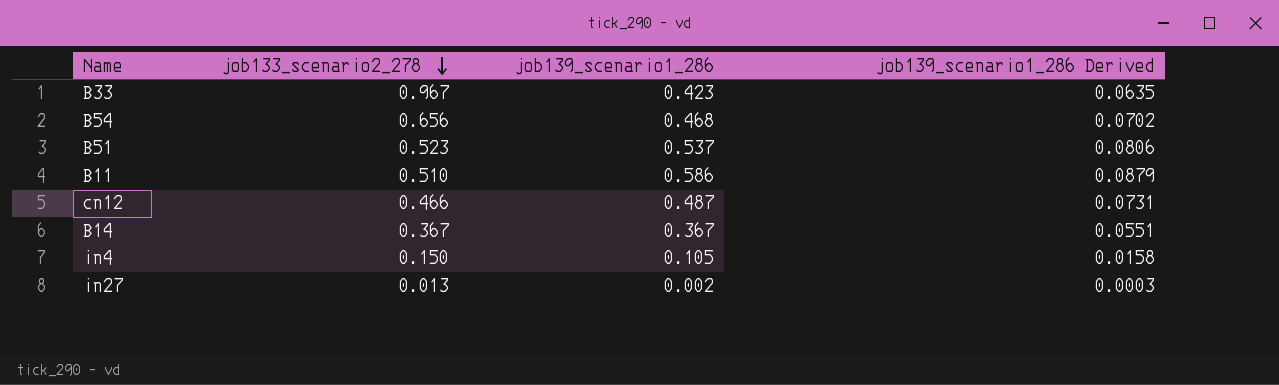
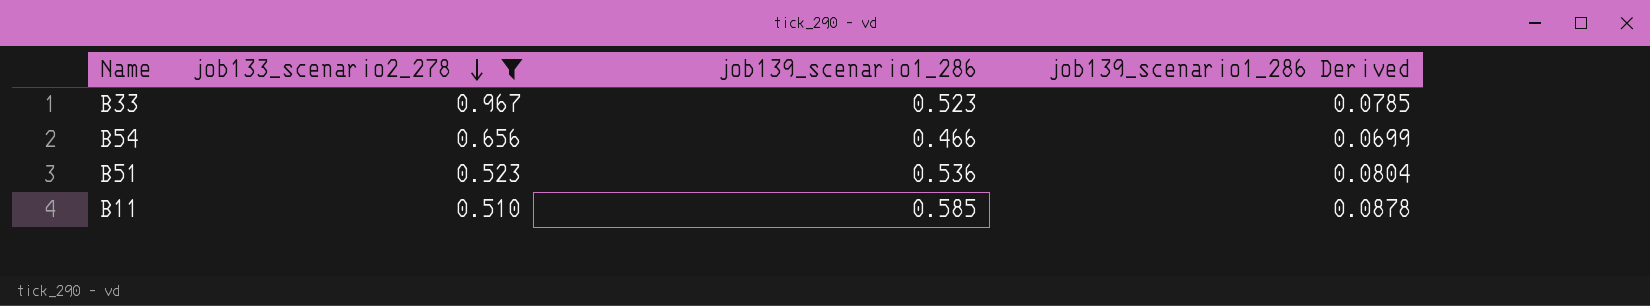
filter: none -> job133_scenario2_278 >= 0.510
B33 | job139_scenario1_286: 0.423 -> 0.523
B33 | job139_scenario1_286 Derived: 0.0635 -> 0.0785
B54 | job139_scenario1_286: 0.468 -> 0.466
B54 | job139_scenario1_286 Derived: 0.0702 -> 0.0699
B51 | job139_scenario1_286: 0.537 -> 0.536
B51 | job139_scenario1_286 Derived: 0.0806 -> 0.0804
B11 | job139_scenario1_286: 0.586 -> 0.585
B11 | job139_scenario1_286 Derived: 0.0879 -> 0.0878

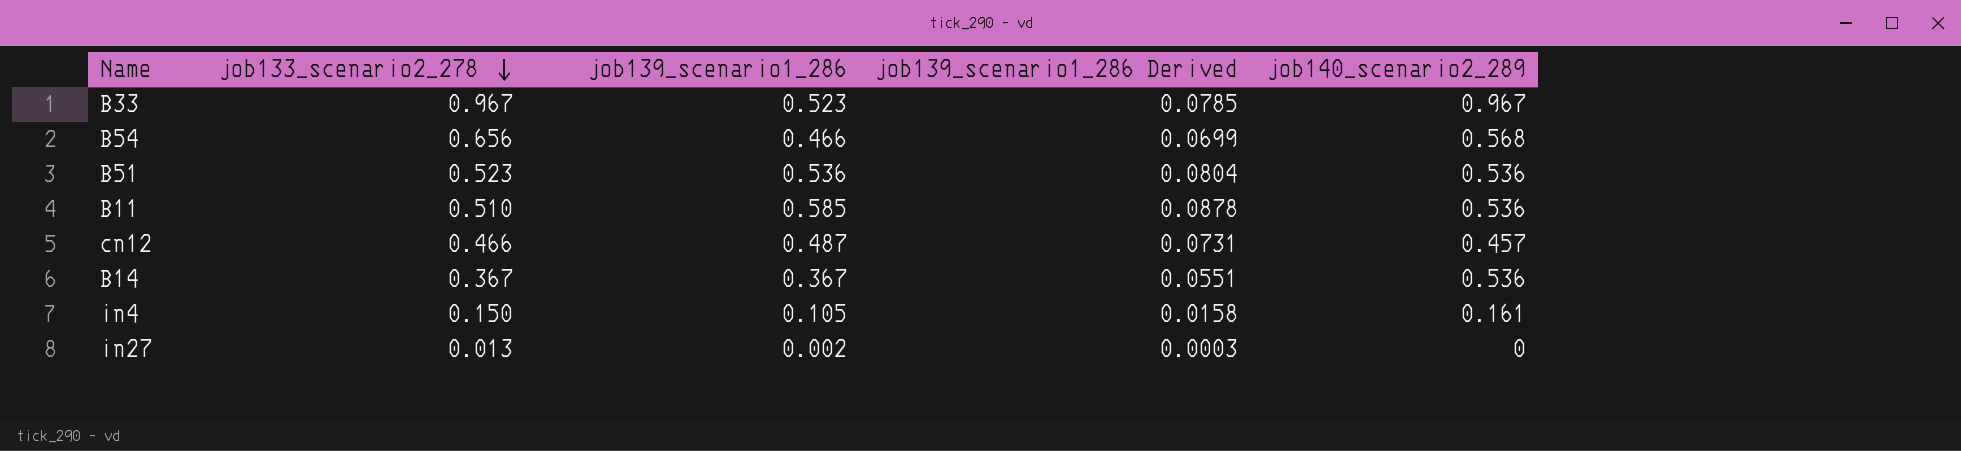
filter: job133_scenario2_278 >= 0.510 -> none
column job140_scenario2_289 | position: none -> 5

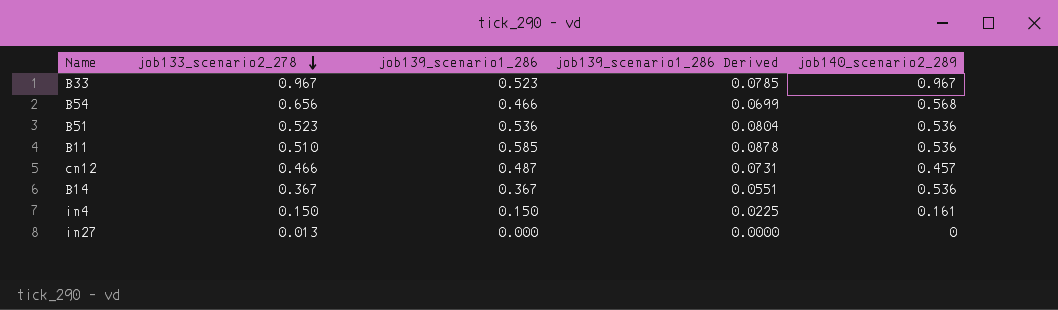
in4 | job139_scenario1_286: 0.105 -> 0.150
in4 | job139_scenario1_286 Derived: 0.0158 -> 0.0225
in27 | job139_scenario1_286: 0.002 -> 0.000
in27 | job139_scenario1_286 Derived: 0.0003 -> 0.0000

